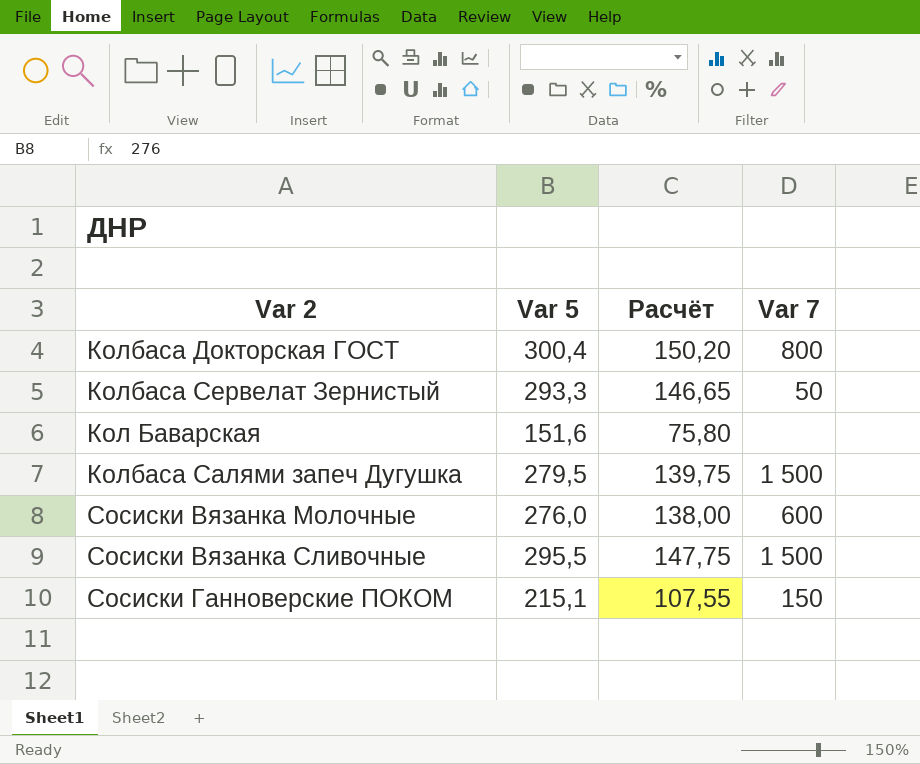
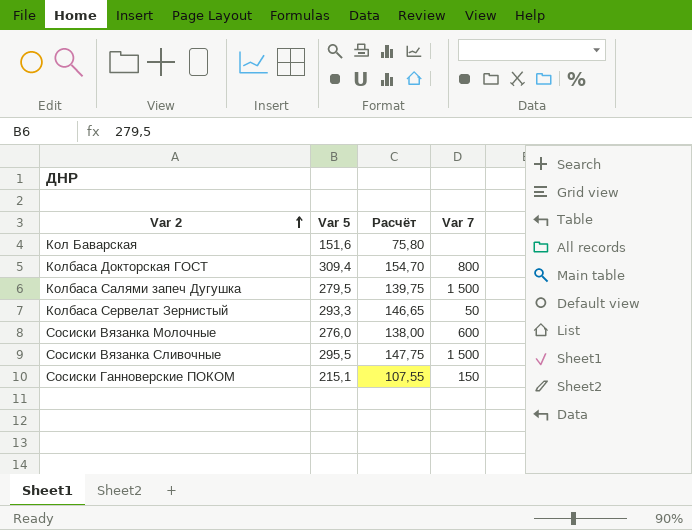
row order: none -> Var 2 ascending
Колбаса Докторская ГОСТ | Var 5: 300,4 -> 309,4
Колбаса Докторская ГОСТ | Расчёт: 150,20 -> 154,70

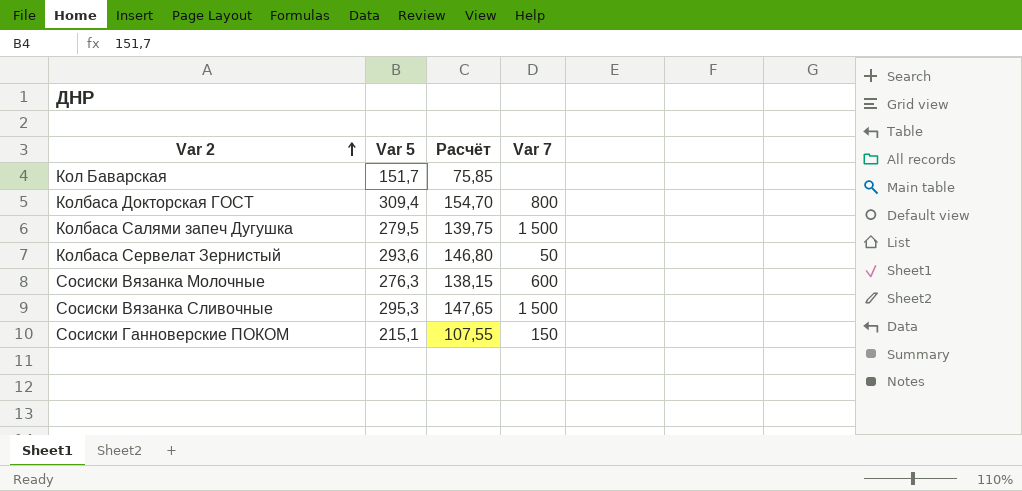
Кол Баварская | Var 5: 151,6 -> 151,7
Кол Баварская | Расчёт: 75,80 -> 75,85
Колбаса Сервелат Зернистый | Var 5: 293,3 -> 293,6
Колбаса Сервелат Зернистый | Расчёт: 146,65 -> 146,80
Сосиски Вязанка Молочные | Var 5: 276,0 -> 276,3
Сосиски Вязанка Молочные | Расчёт: 138,00 -> 138,15
Сосиски Вязанка Сливочные | Var 5: 295,5 -> 295,3
Сосиски Вязанка Сливочные | Расчёт: 147,75 -> 147,65

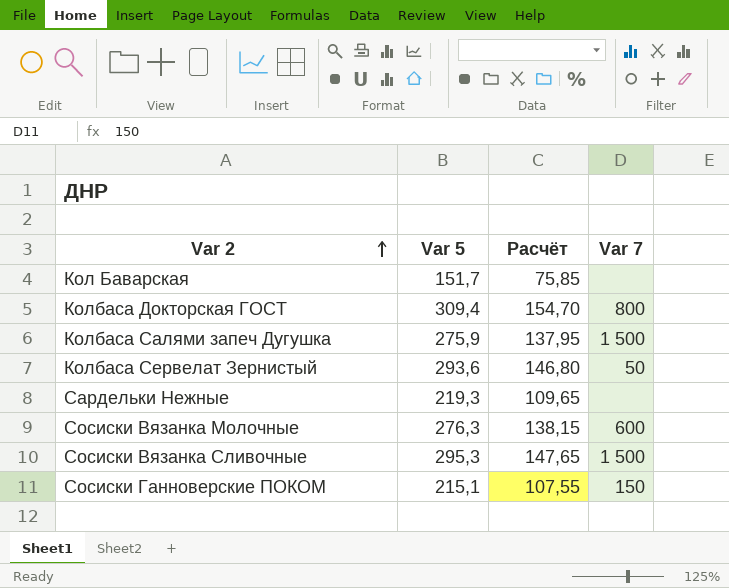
Колбаса Салями запеч Дугушка | Var 5: 279,5 -> 275,9
Колбаса Салями запеч Дугушка | Расчёт: 139,75 -> 137,95
row Сардельки Нежные: none -> 219,3 | 109,65 | none

